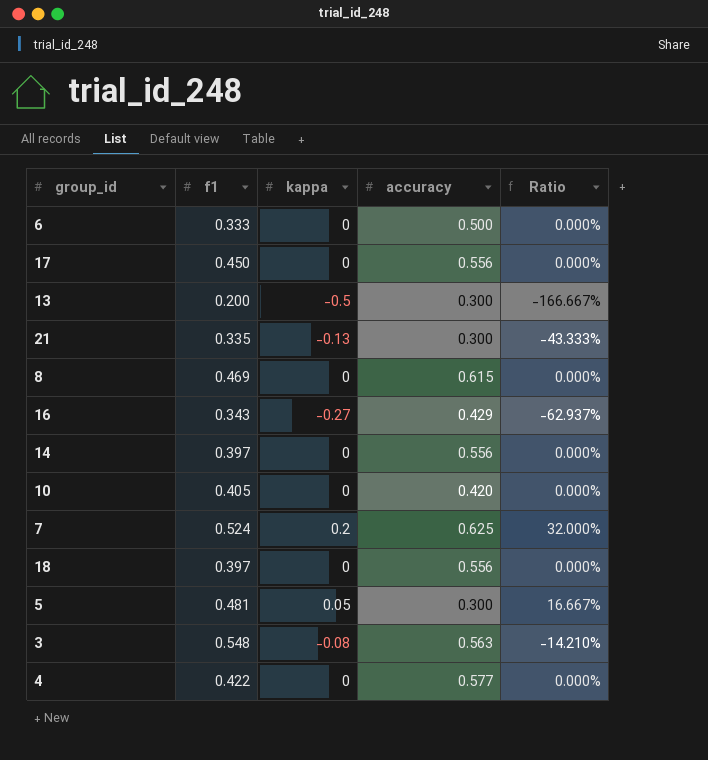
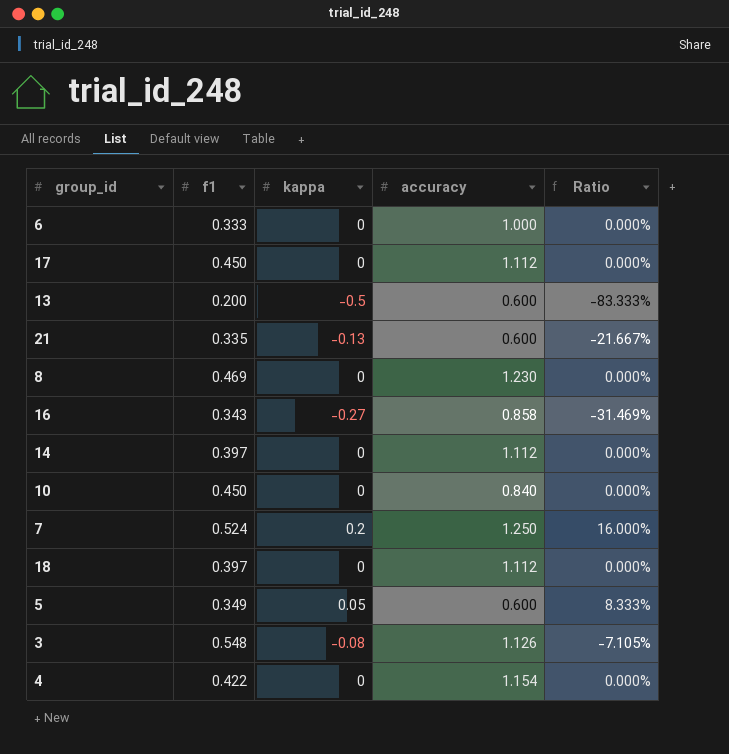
6 | accuracy: 0.500 -> 1.000
17 | accuracy: 0.556 -> 1.112
13 | accuracy: 0.300 -> 0.600
13 | Ratio: -166.667% -> -83.333%
21 | accuracy: 0.300 -> 0.600
21 | Ratio: -43.333% -> -21.667%
8 | accuracy: 0.615 -> 1.230
16 | accuracy: 0.429 -> 0.858
16 | Ratio: -62.937% -> -31.469%
14 | accuracy: 0.556 -> 1.112
10 | f1: 0.405 -> 0.450
10 | accuracy: 0.420 -> 0.840
7 | accuracy: 0.625 -> 1.250
7 | Ratio: 32.000% -> 16.000%
18 | accuracy: 0.556 -> 1.112
5 | f1: 0.481 -> 0.349
5 | accuracy: 0.300 -> 0.600
5 | Ratio: 16.667% -> 8.333%
3 | accuracy: 0.563 -> 1.126
3 | Ratio: -14.210% -> -7.105%
4 | accuracy: 0.577 -> 1.154

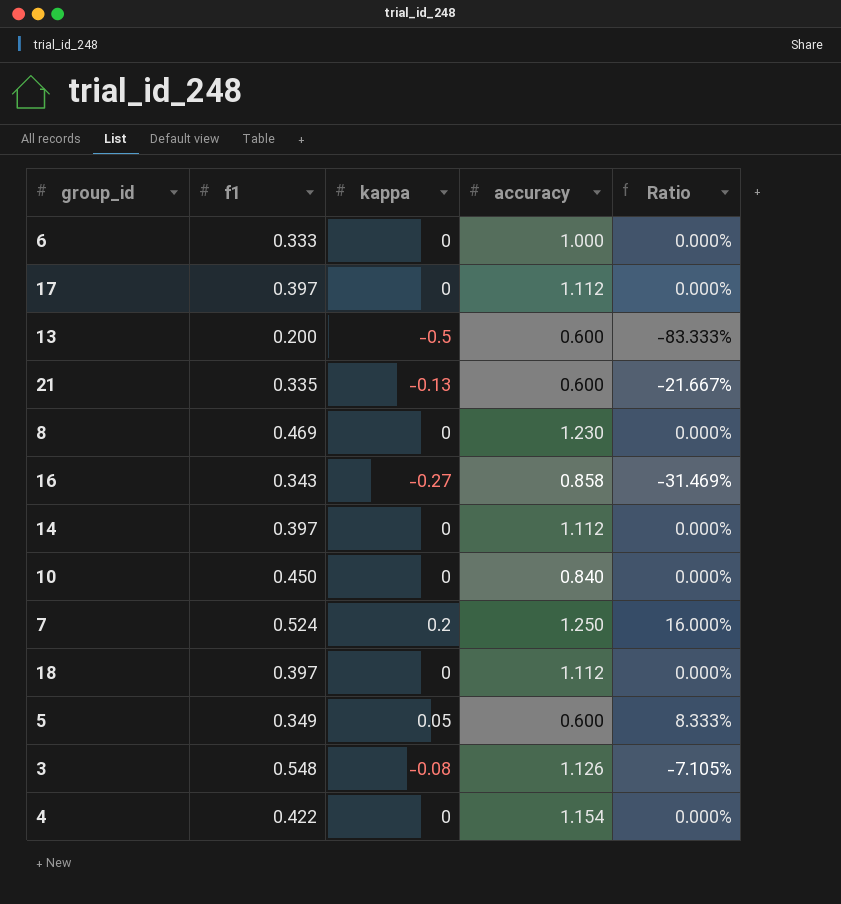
17 | f1: 0.450 -> 0.397

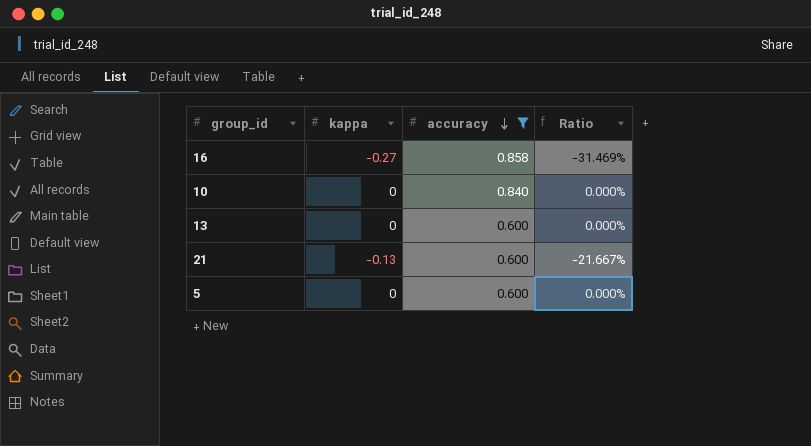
filter: none -> accuracy <= 0.858
row order: none -> accuracy descending
column f1 | position: 2 -> none
13 | kappa: -0.5 -> 0
13 | Ratio: -83.333% -> 0.000%
5 | kappa: 0.05 -> 0
5 | Ratio: 8.333% -> 0.000%

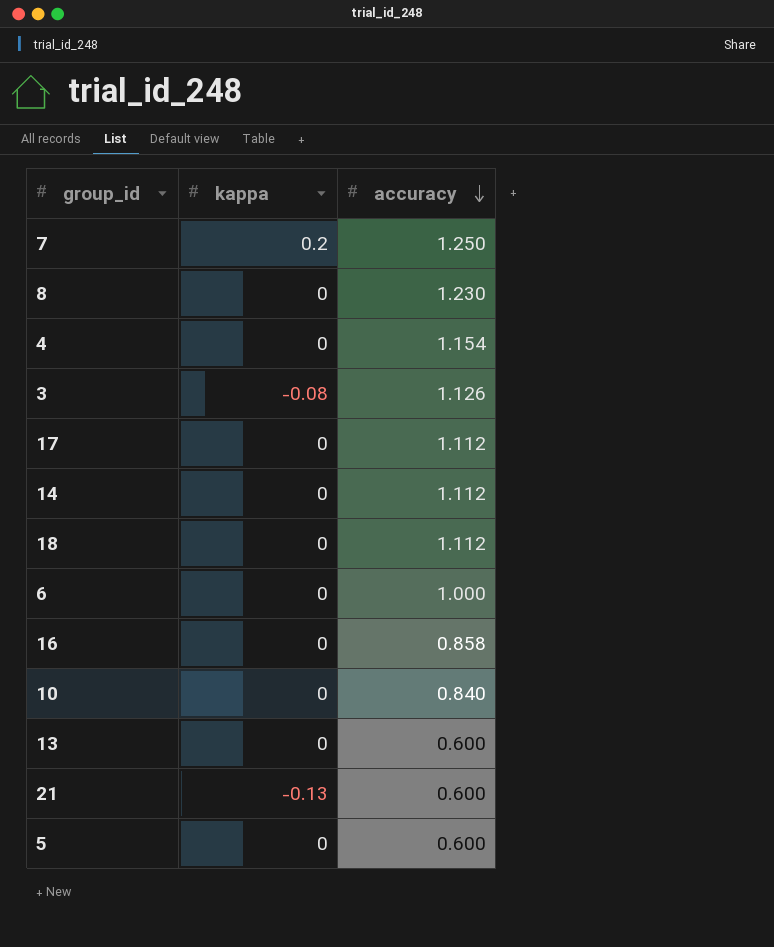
filter: accuracy <= 0.858 -> none
column Ratio | formula: [kappa] / [accuracy] -> none
16 | kappa: -0.27 -> 0

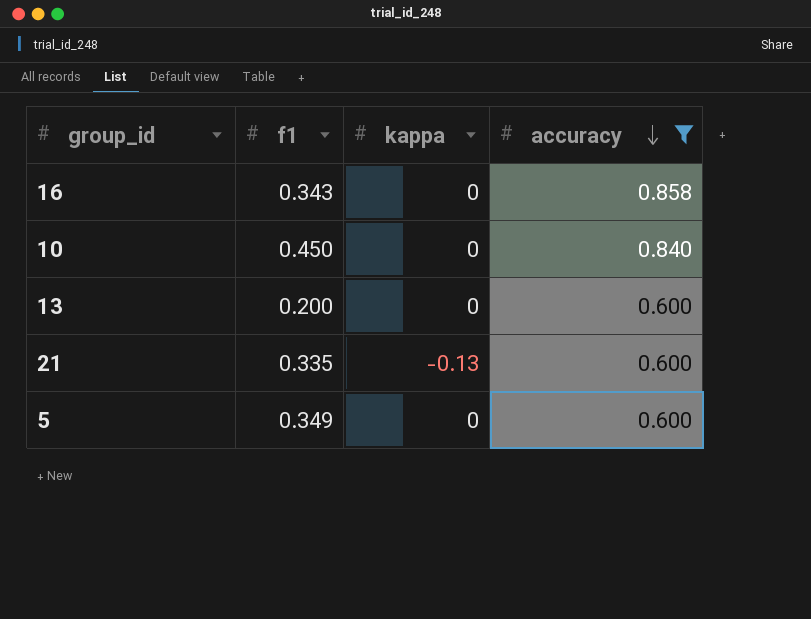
filter: none -> accuracy <= 0.858
column f1 | position: none -> 2

